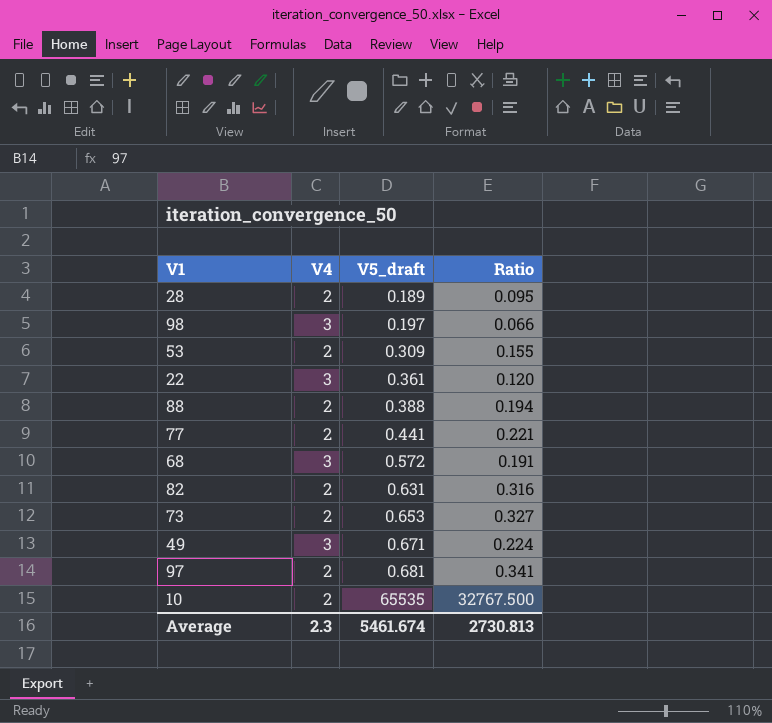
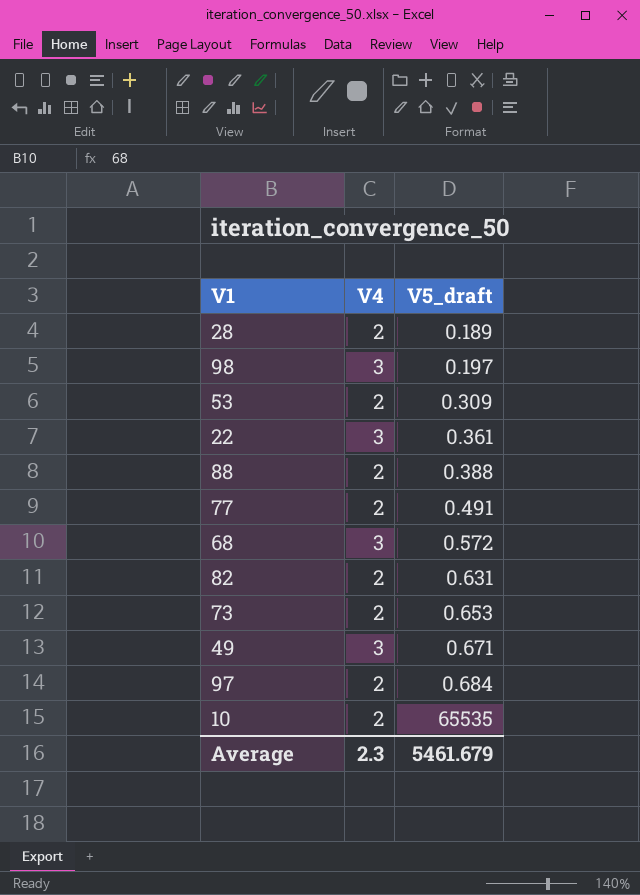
column Ratio | formula: [V5_draft] / [V4] -> none
77 | V5_draft: 0.441 -> 0.491
97 | V5_draft: 0.681 -> 0.684
Average | V5_draft: 5461.674 -> 5461.679

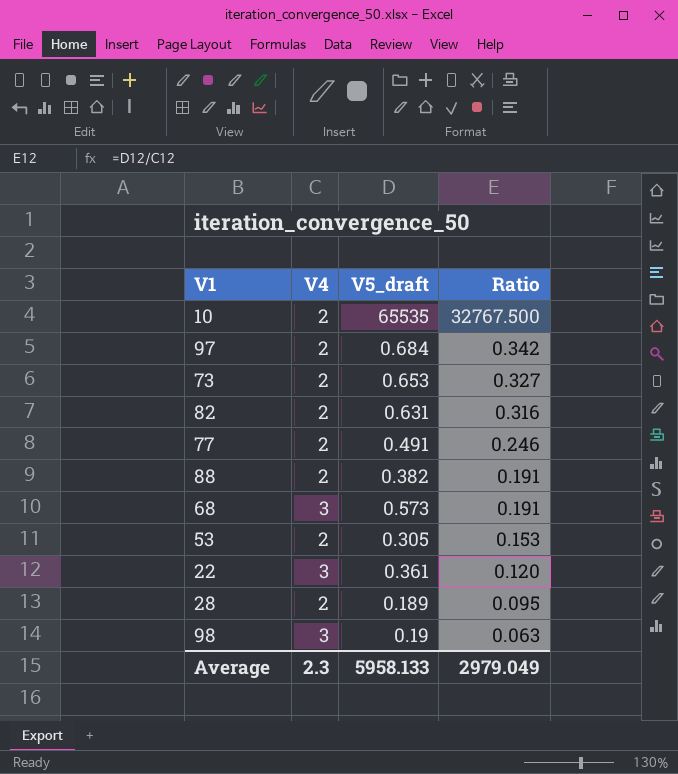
row order: V5_draft ascending -> Ratio descending
column Ratio | formula: none -> [V5_draft] / [V4]
row 49: 3 | 0.671 -> none
88 | V5_draft: 0.388 -> 0.382
68 | V5_draft: 0.572 -> 0.573
53 | V5_draft: 0.309 -> 0.305
98 | V5_draft: 0.197 -> 0.19
Average | V5_draft: 5461.679 -> 5958.133

